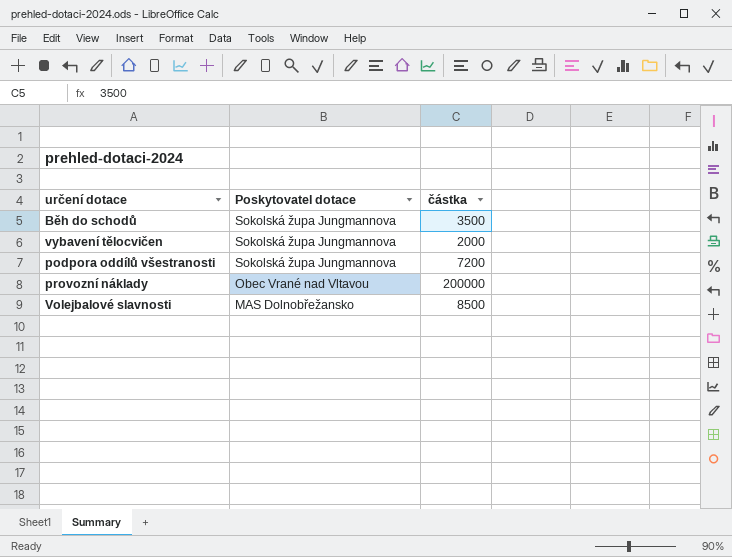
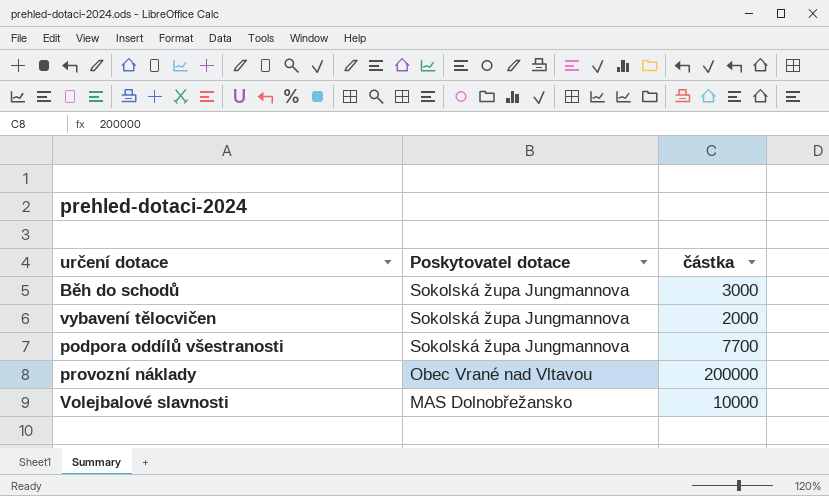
Běh do schodů | částka: 3500 -> 3000
podpora oddílů všestranosti | částka: 7200 -> 7700
Volejbalové slavnosti | částka: 8500 -> 10000

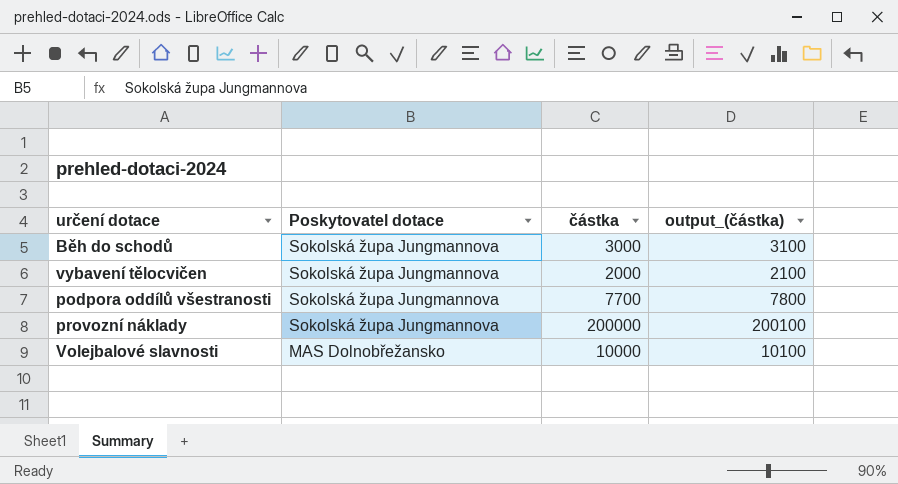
column output_(částka) | formula: none -> [částka] + 100
provozní náklady | Poskytovatel dotace: Obec Vrané nad Vltavou -> Sokolská župa Jungmannova

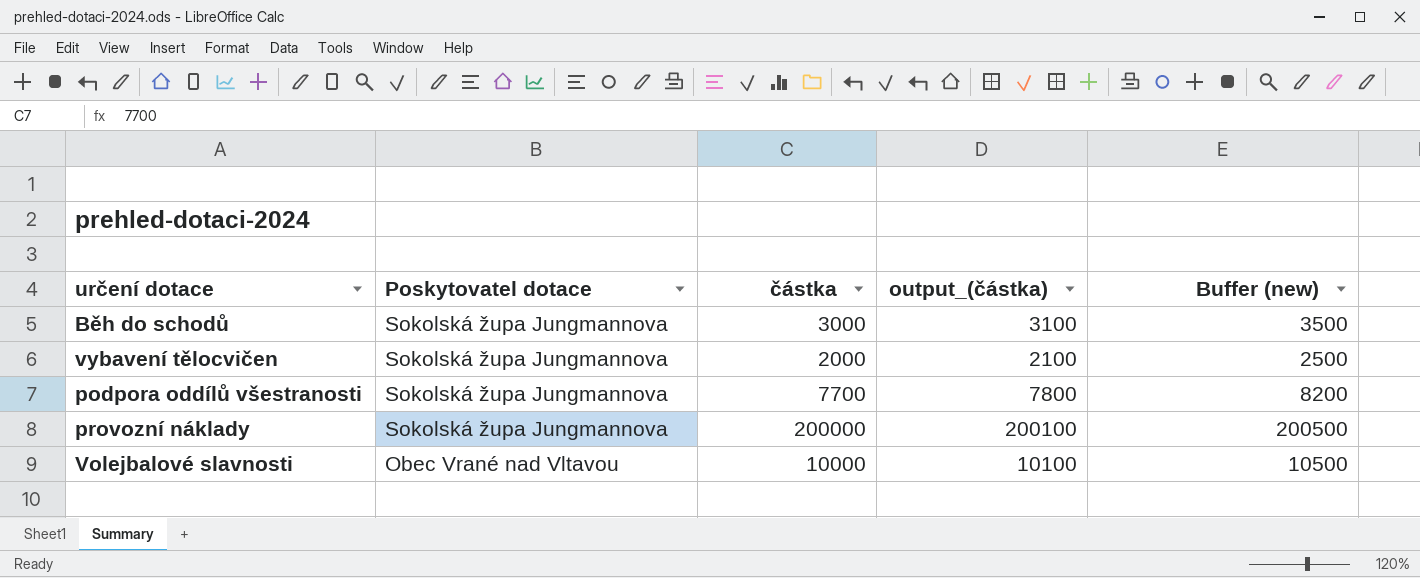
column Buffer (new) | formula: none -> [částka] + 500
Volejbalové slavnosti | Poskytovatel dotace: MAS Dolnobřežansko -> Obec Vrané nad Vltavou

